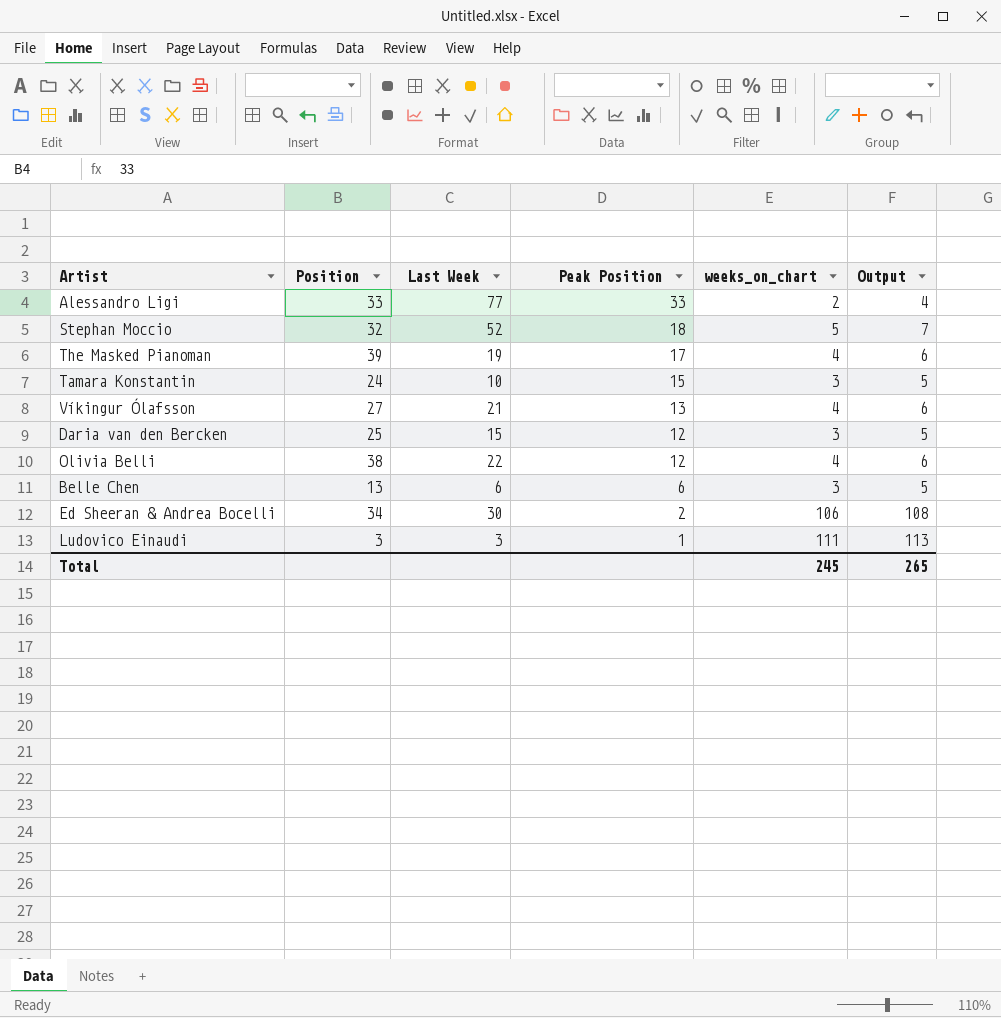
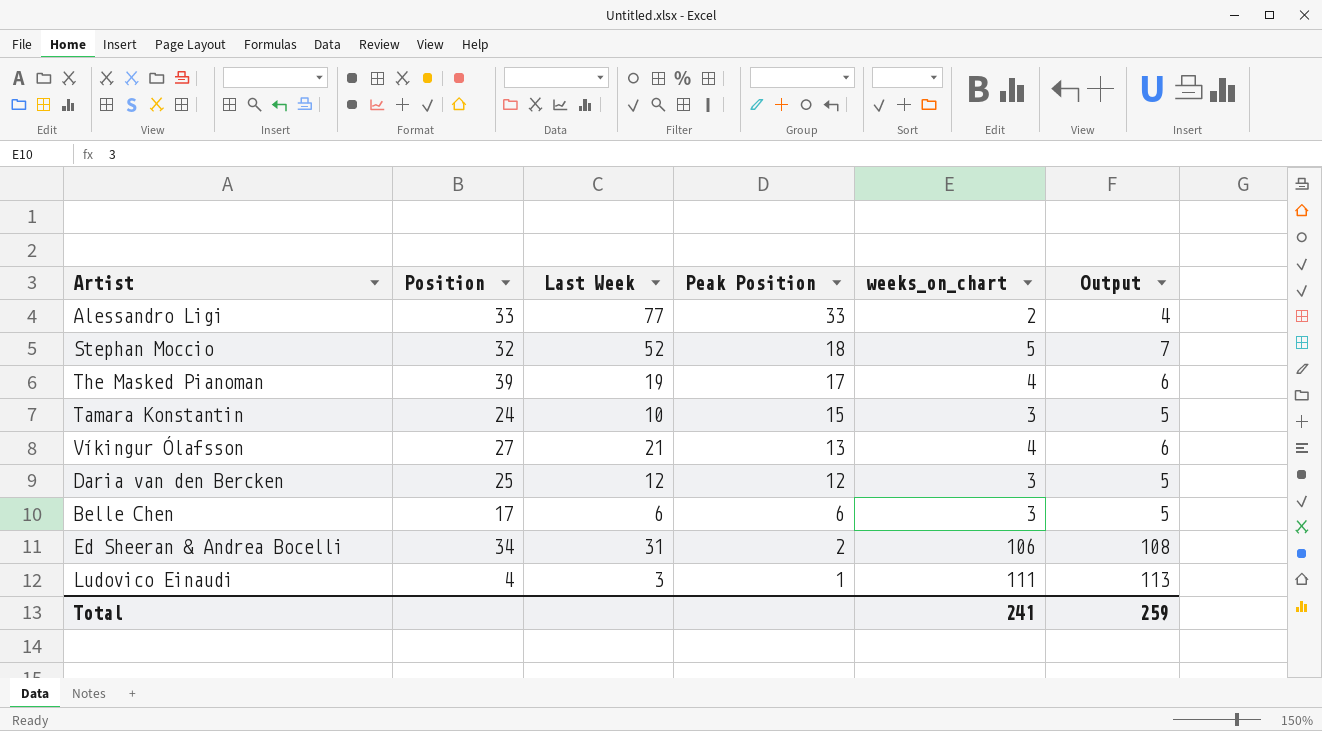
row Olivia Belli: 38 | 22 | 12 | 4 | 6 -> none
Daria van den Bercken | Last Week: 15 -> 12
Belle Chen | Position: 13 -> 17
Ed Sheeran & Andrea Bocelli | Last Week: 30 -> 31
Ludovico Einaudi | Position: 3 -> 4
Total | weeks_on_chart: 245 -> 241
Total | Output: 265 -> 259

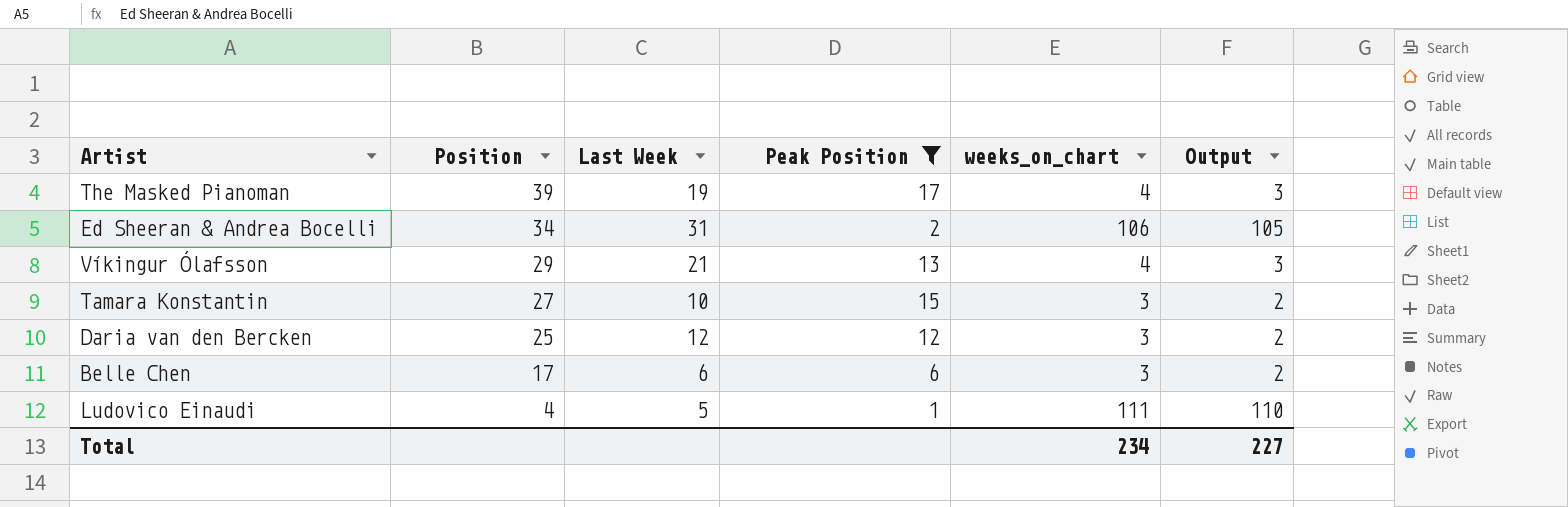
filter: none -> Peak Position <= 17
row order: Peak Position descending -> Position descending
column Output | formula: [weeks_on_chart] + 2 -> [weeks_on_chart] - 1
Víkingur Ólafsson | Position: 27 -> 29
Tamara Konstantin | Position: 24 -> 27
Ludovico Einaudi | Last Week: 3 -> 5
Total | weeks_on_chart: 241 -> 234
Total | Output: 259 -> 227

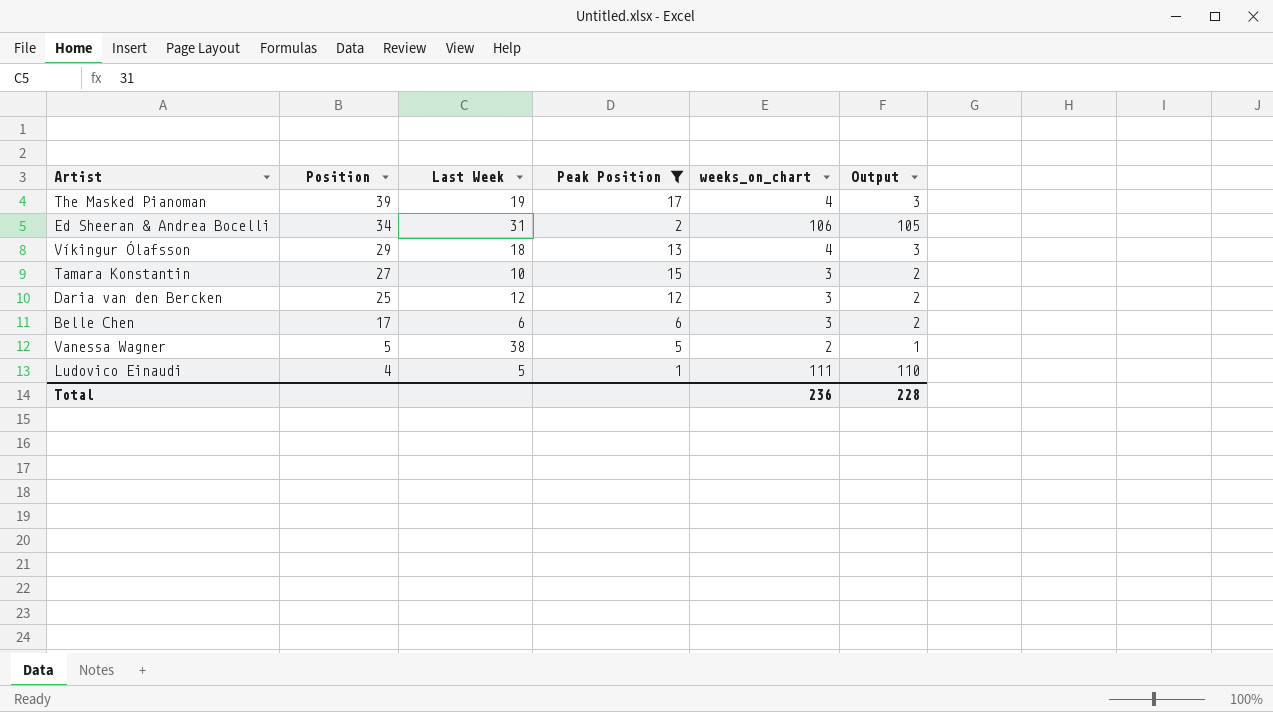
Víkingur Ólafsson | Last Week: 21 -> 18
row Vanessa Wagner: none -> 5 | 38 | 5 | 2 | 1
Total | weeks_on_chart: 234 -> 236
Total | Output: 227 -> 228

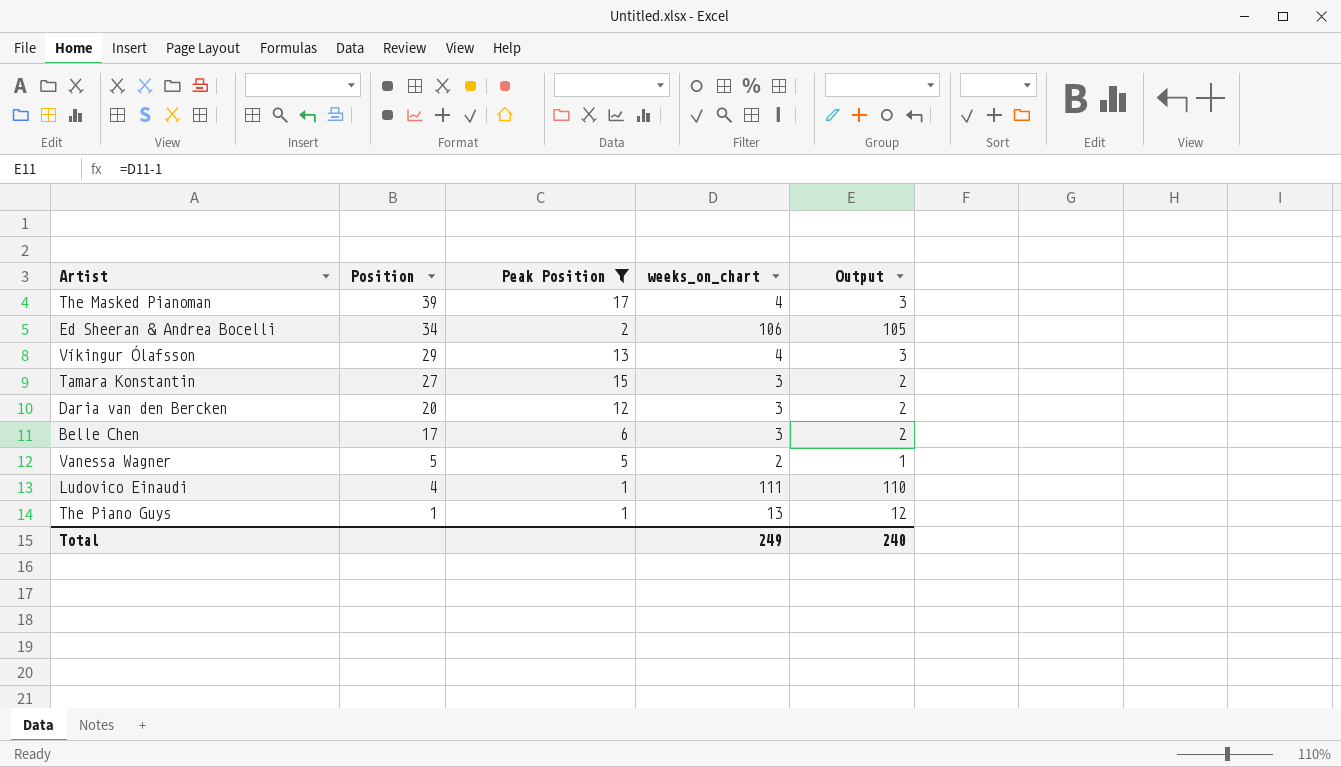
column Last Week | position: 3 -> none
Daria van den Bercken | Position: 25 -> 20
row The Piano Guys: none -> 1 | 1 | 13 | 12
Total | weeks_on_chart: 236 -> 249
Total | Output: 228 -> 240

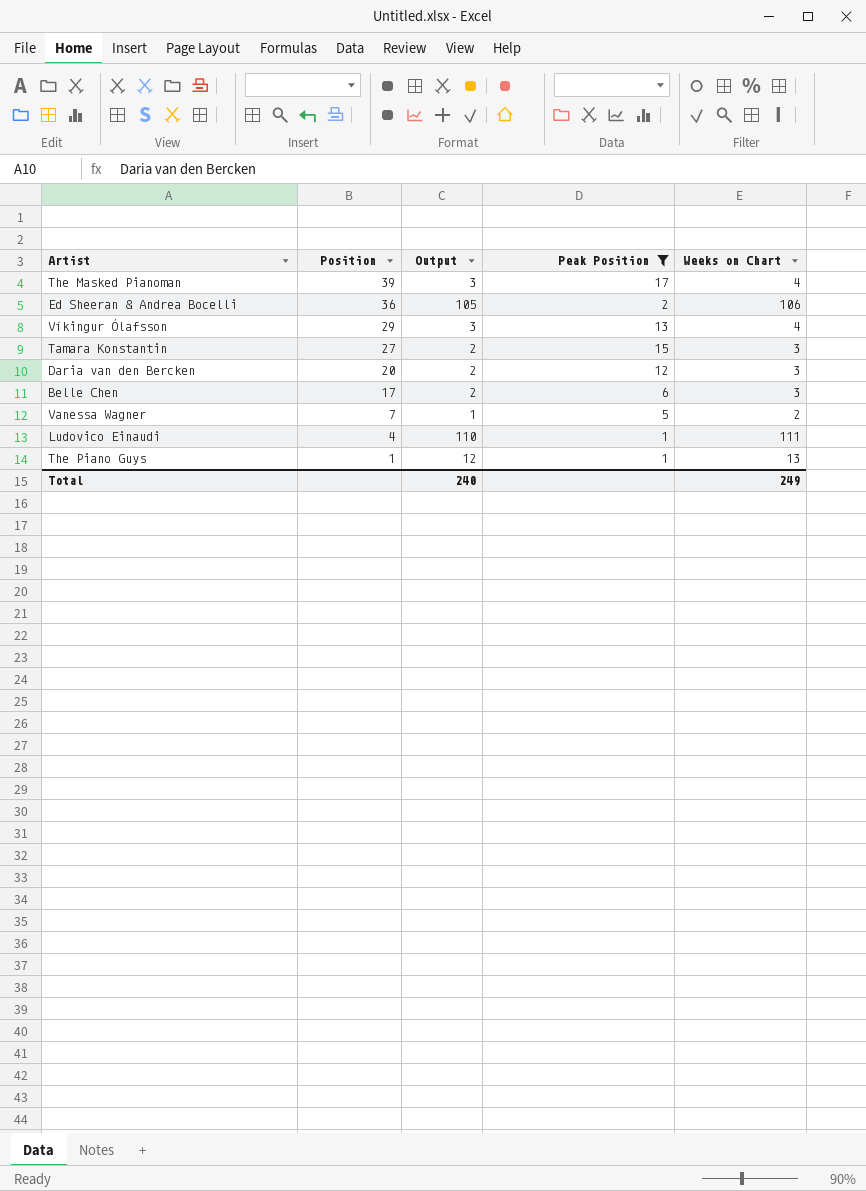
column Output | position: 5 -> 3
column name: weeks_on_chart -> Weeks on Chart
Ed Sheeran & Andrea Bocelli | Position: 34 -> 36
Vanessa Wagner | Position: 5 -> 7

